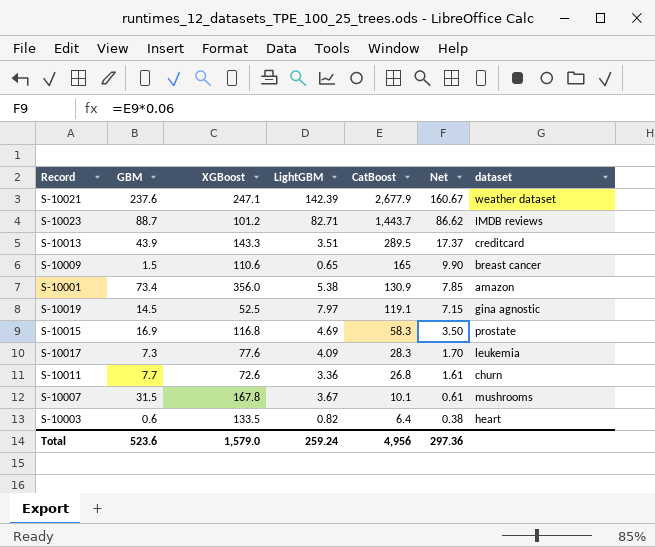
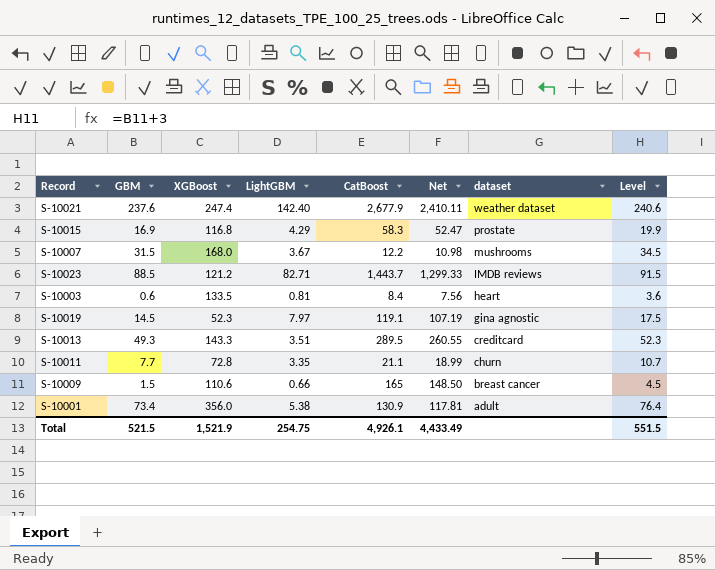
row order: CatBoost descending -> dataset descending
column Net | formula: [CatBoost] * 0.06 -> [CatBoost] * 0.9
column Level | formula: none -> [GBM] + 3
row S-10017: 7.3 | 77.6 | 4.09 | 28.3 | 1.70 | leukemia -> none
S-10021 | XGBoost: 247.1 -> 247.4
S-10021 | LightGBM: 142.39 -> 142.40
S-10015 | LightGBM: 4.69 -> 4.29
S-10007 | XGBoost: 167.8 -> 168.0
S-10007 | CatBoost: 10.1 -> 12.2
S-10023 | GBM: 88.7 -> 88.5
S-10023 | XGBoost: 101.2 -> 121.2
S-10003 | LightGBM: 0.82 -> 0.81
S-10003 | CatBoost: 6.4 -> 8.4
S-10019 | XGBoost: 52.5 -> 52.3
S-10013 | GBM: 43.9 -> 49.3
S-10011 | XGBoost: 72.6 -> 72.8
S-10011 | LightGBM: 3.36 -> 3.35
S-10011 | CatBoost: 26.8 -> 21.1
S-10009 | LightGBM: 0.65 -> 0.66
S-10001 | dataset: amazon -> adult
Total | GBM: 523.6 -> 521.5
Total | XGBoost: 1,579.0 -> 1,521.9
Total | LightGBM: 259.24 -> 254.75
Total | CatBoost: 4,956 -> 4,926.1
Total | Net: 297.36 -> 4,433.49

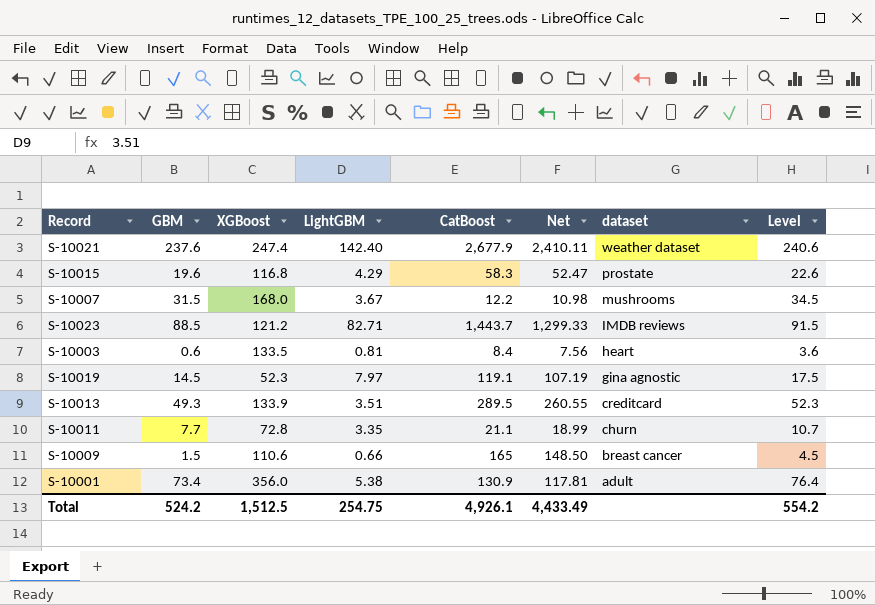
S-10015 | GBM: 16.9 -> 19.6
S-10015 | Level: 19.9 -> 22.6
S-10013 | XGBoost: 143.3 -> 133.9
Total | GBM: 521.5 -> 524.2
Total | XGBoost: 1,521.9 -> 1,512.5
Total | Level: 551.5 -> 554.2

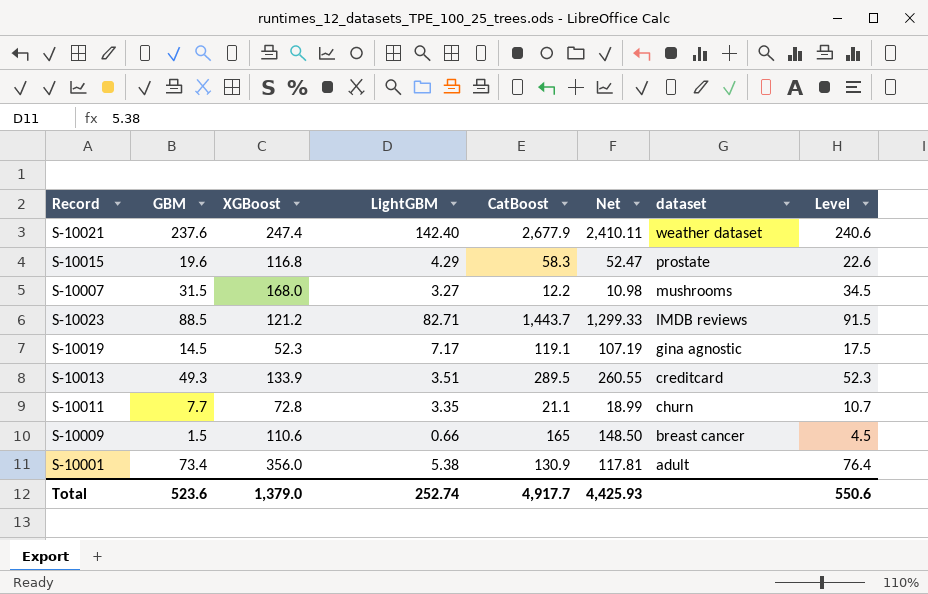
row S-10003: 0.6 | 133.5 | 0.81 | 8.4 | 7.56 | heart | 3.6 -> none
S-10007 | LightGBM: 3.67 -> 3.27
S-10019 | LightGBM: 7.97 -> 7.17
Total | GBM: 524.2 -> 523.6
Total | XGBoost: 1,512.5 -> 1,379.0
Total | LightGBM: 254.75 -> 252.74
Total | CatBoost: 4,926.1 -> 4,917.7
Total | Net: 4,433.49 -> 4,425.93
Total | Level: 554.2 -> 550.6

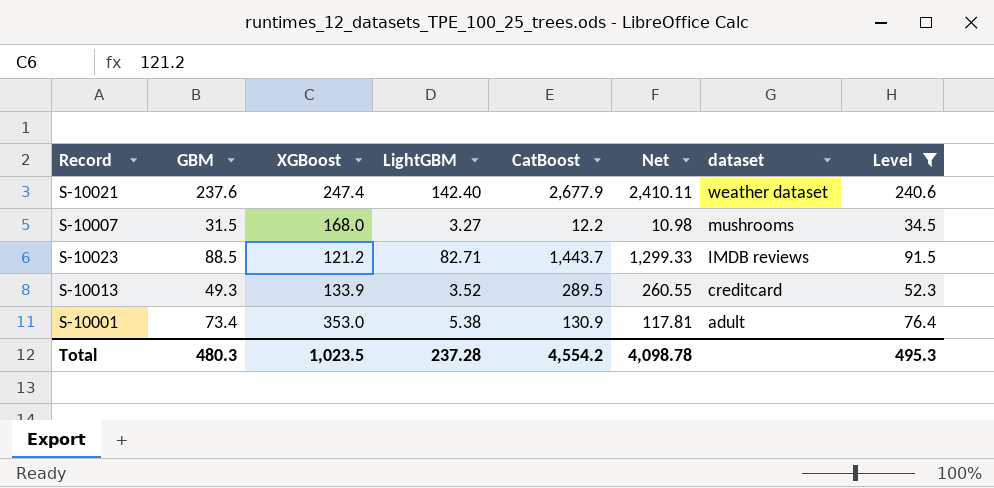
filter: none -> Level >= 34.5
S-10013 | LightGBM: 3.51 -> 3.52
S-10001 | XGBoost: 356.0 -> 353.0
Total | GBM: 523.6 -> 480.3
Total | XGBoost: 1,379.0 -> 1,023.5
Total | LightGBM: 252.74 -> 237.28
Total | CatBoost: 4,917.7 -> 4,554.2
Total | Net: 4,425.93 -> 4,098.78
Total | Level: 550.6 -> 495.3

